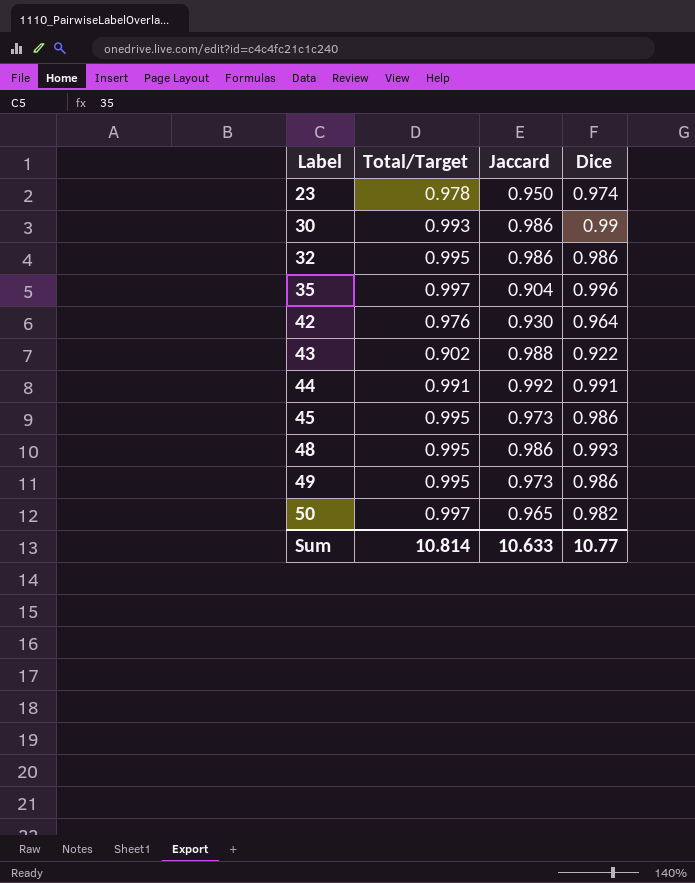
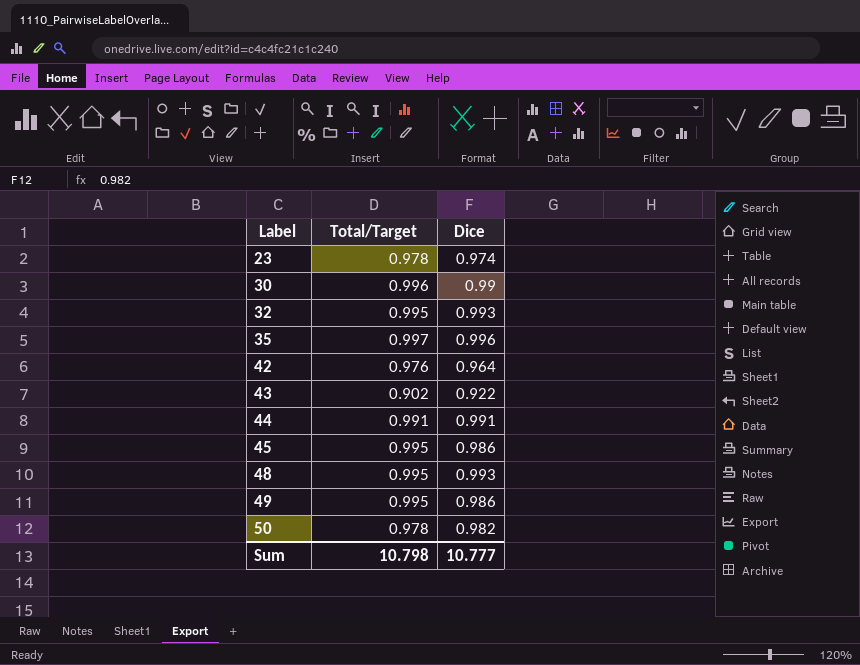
column Jaccard | position: 3 -> none
30 | Total/Target: 0.993 -> 0.996
32 | Dice: 0.986 -> 0.993
50 | Total/Target: 0.997 -> 0.978
Sum | Total/Target: 10.814 -> 10.798
Sum | Dice: 10.77 -> 10.777

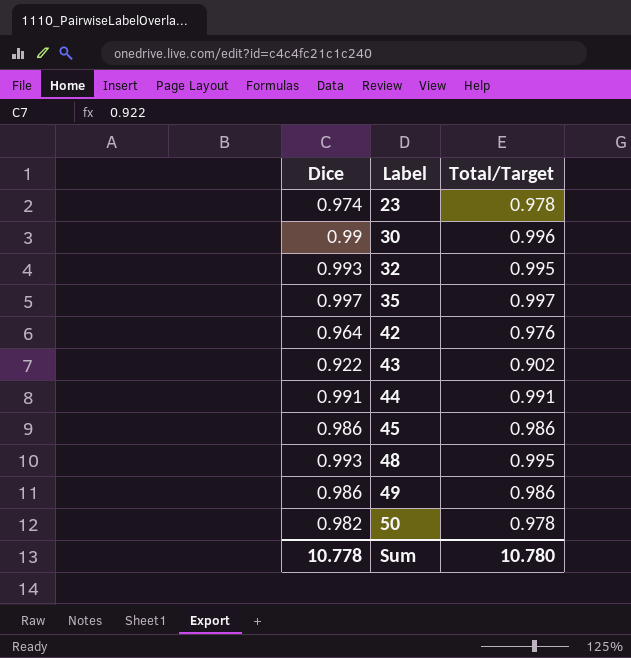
column Dice | position: 3 -> 1
35 | Dice: 0.996 -> 0.997
45 | Total/Target: 0.995 -> 0.986
49 | Total/Target: 0.995 -> 0.986
Sum | Dice: 10.777 -> 10.778
Sum | Total/Target: 10.798 -> 10.780

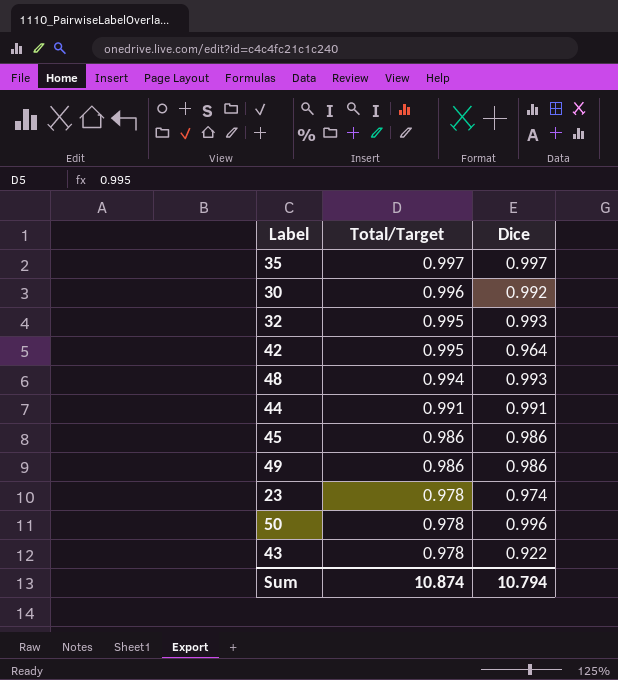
row order: Label ascending -> Total/Target descending
column Dice | position: 1 -> 3
30 | Dice: 0.99 -> 0.992
42 | Total/Target: 0.976 -> 0.995
48 | Total/Target: 0.995 -> 0.994
50 | Dice: 0.982 -> 0.996
43 | Total/Target: 0.902 -> 0.978
Sum | Total/Target: 10.780 -> 10.874
Sum | Dice: 10.778 -> 10.794

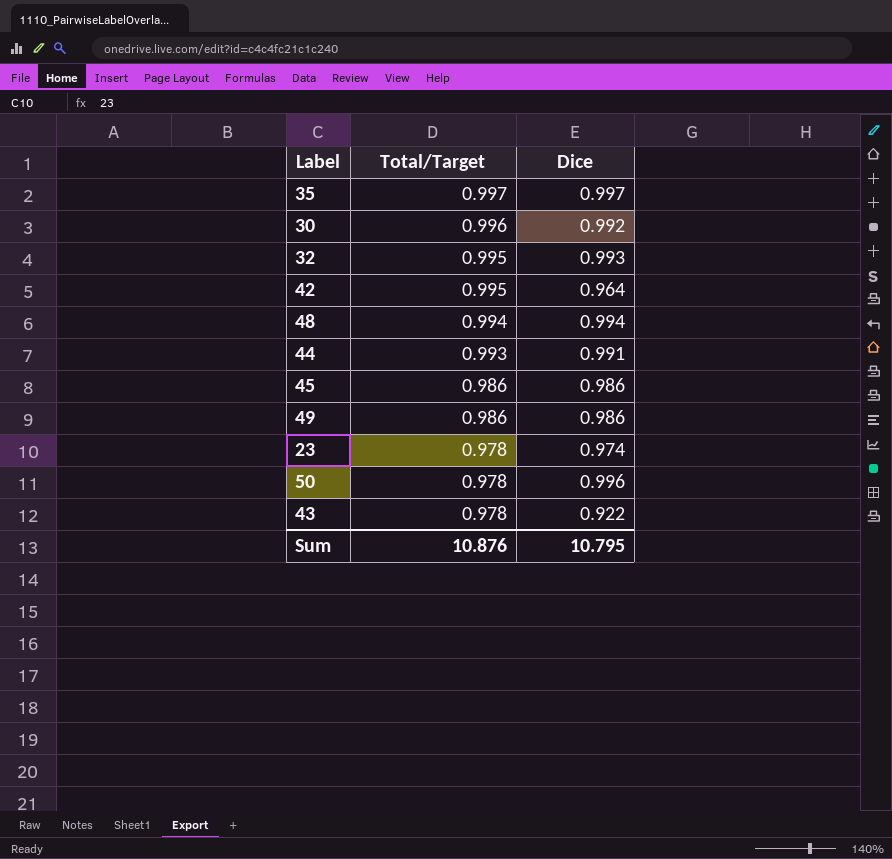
48 | Dice: 0.993 -> 0.994
44 | Total/Target: 0.991 -> 0.993
Sum | Total/Target: 10.874 -> 10.876
Sum | Dice: 10.794 -> 10.795

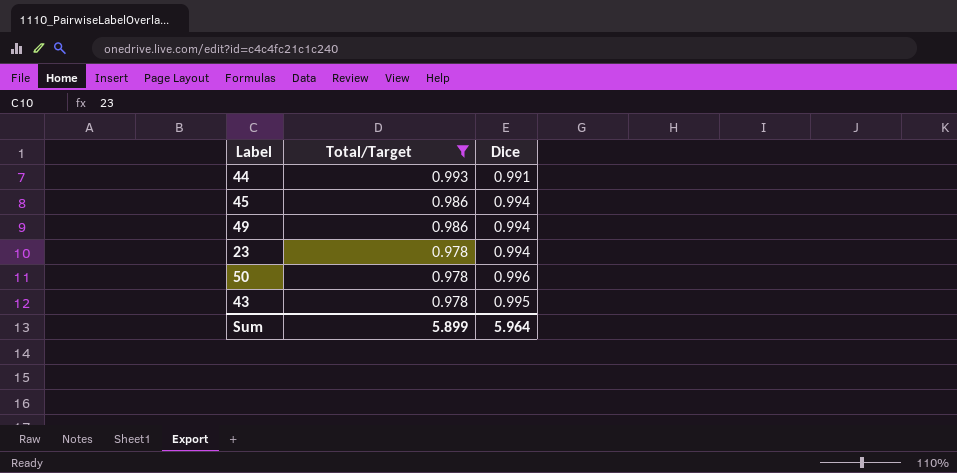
filter: none -> Total/Target <= 0.993
45 | Dice: 0.986 -> 0.994
49 | Dice: 0.986 -> 0.994
23 | Dice: 0.974 -> 0.994
43 | Dice: 0.922 -> 0.995
Sum | Total/Target: 10.876 -> 5.899
Sum | Dice: 10.795 -> 5.964

